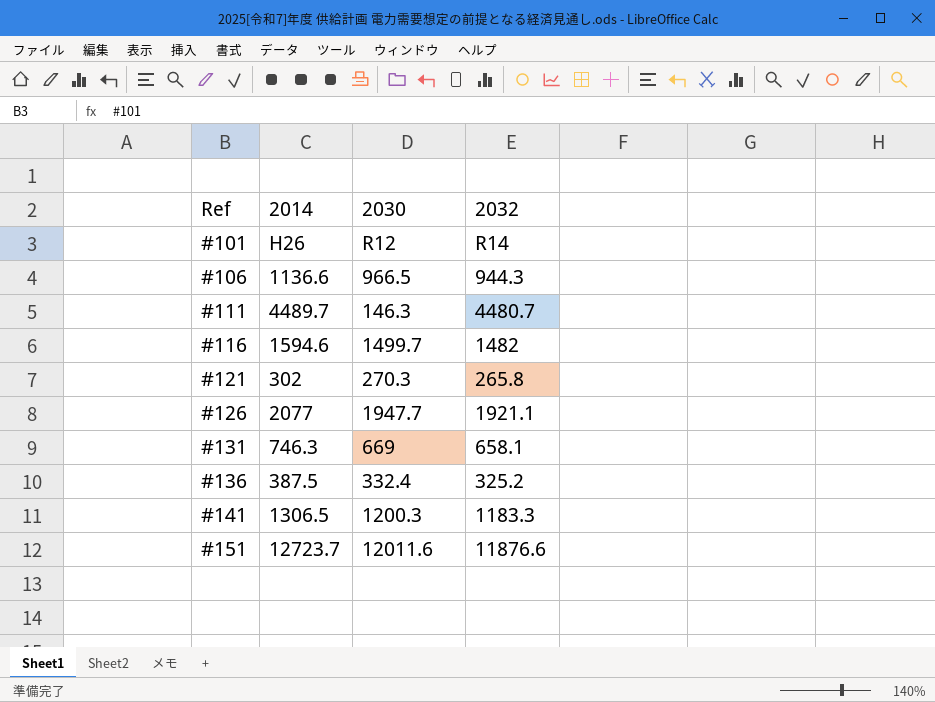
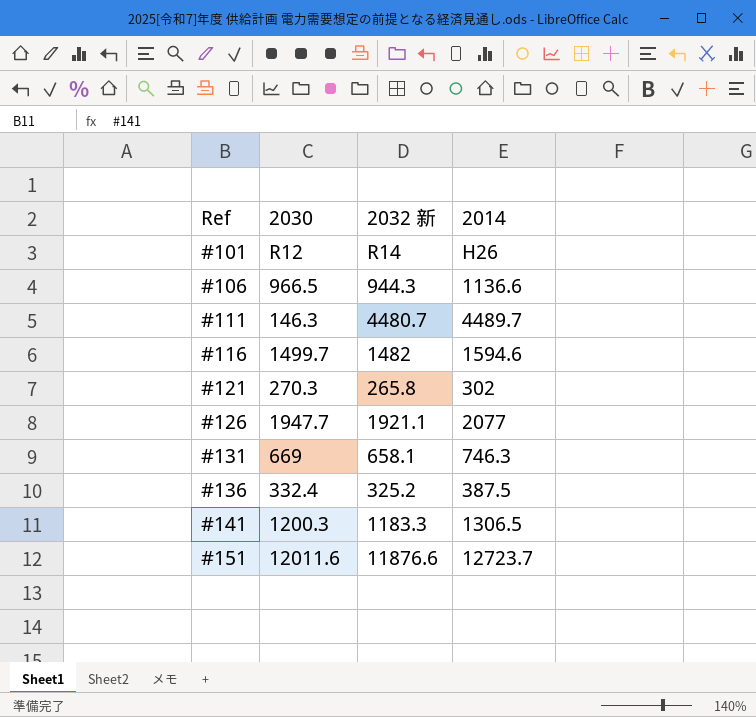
column name: 2032 -> 2032 新
column 2014 | position: 2 -> 4

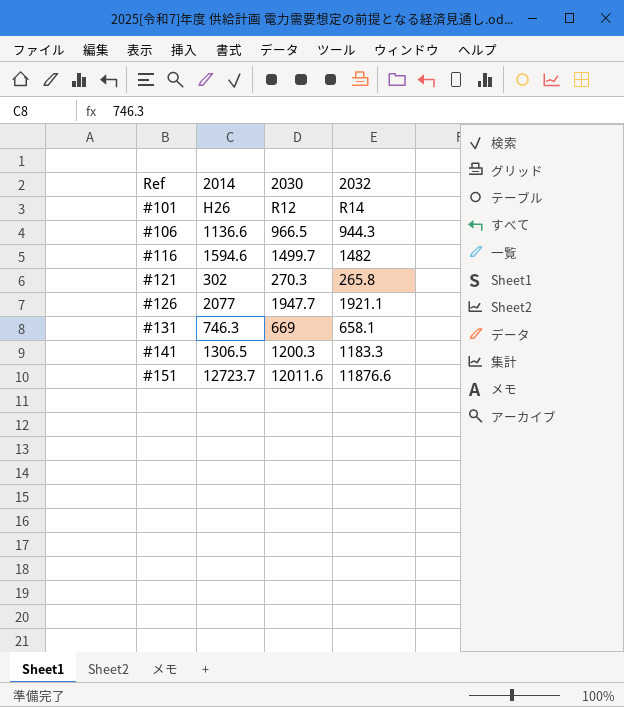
column 2014 | position: 4 -> 2
column name: 2032 新 -> 2032
row #111: 146.3 | 4480.7 | 4489.7 -> none
row #136: 332.4 | 325.2 | 387.5 -> none

